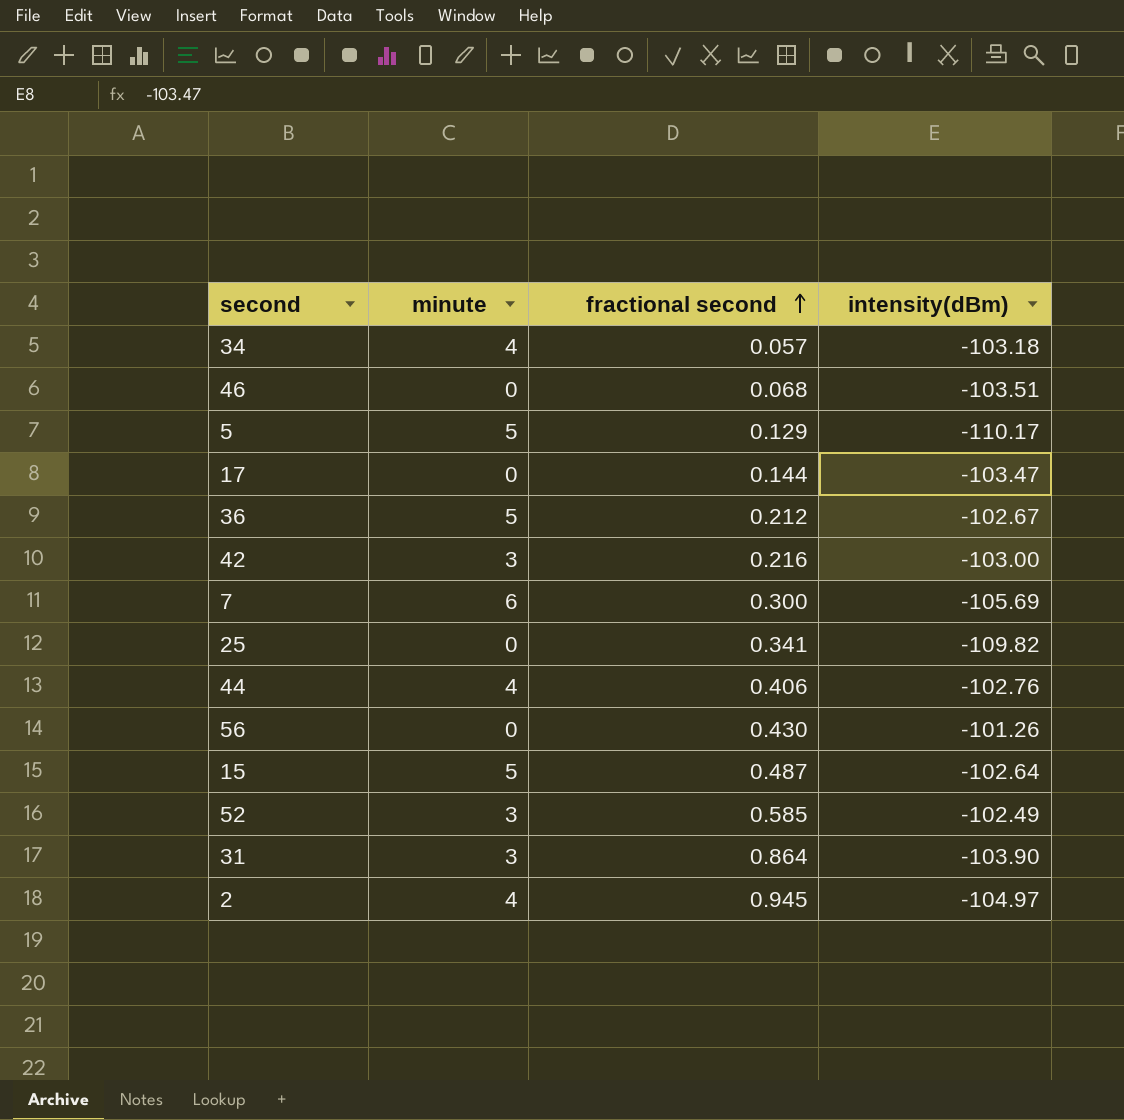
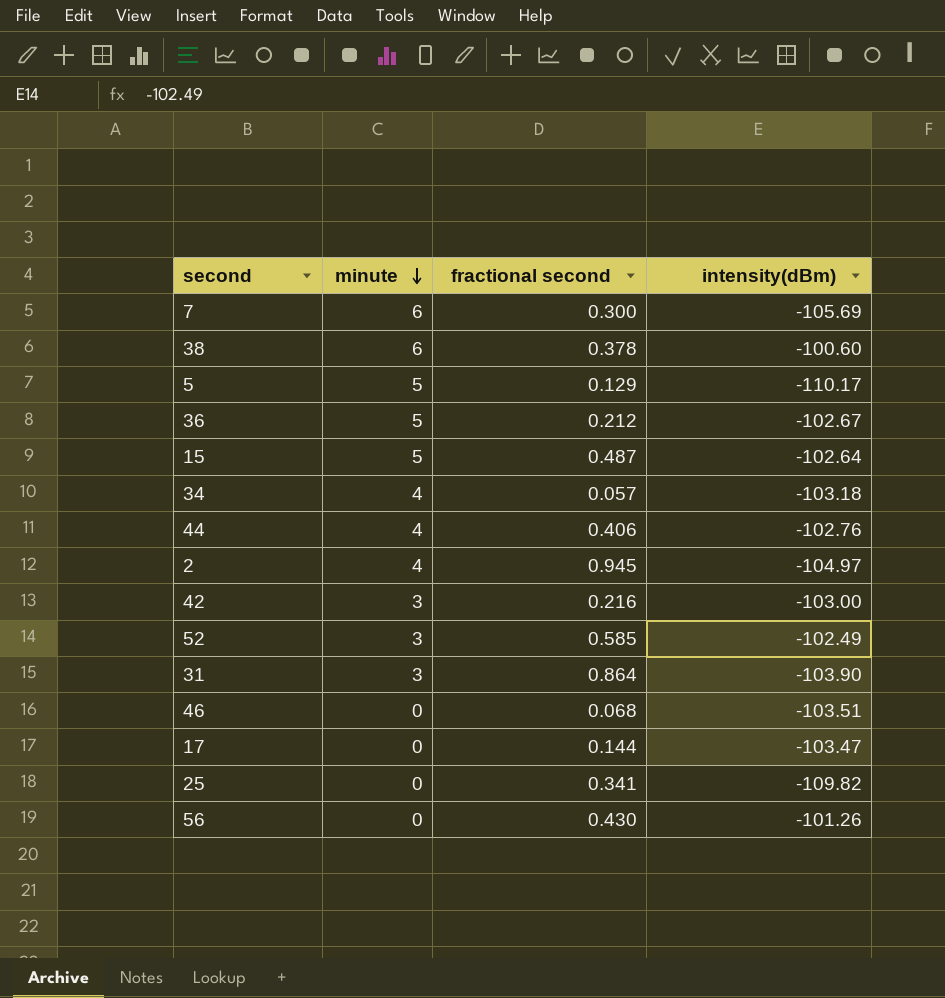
row order: fractional second ascending -> minute descending
row 38: none -> 6 | 0.378 | -100.60

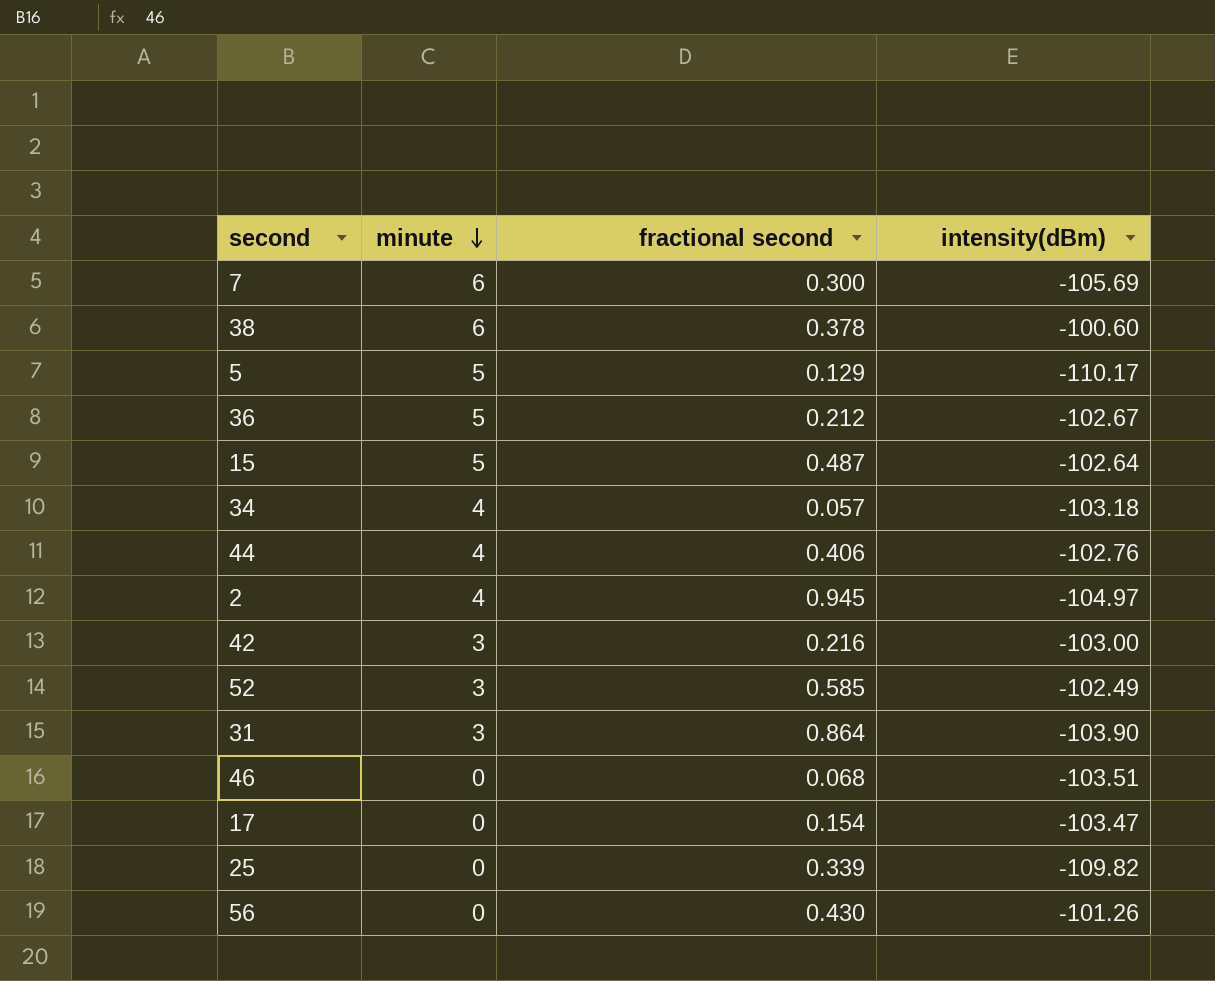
17 | fractional second: 0.144 -> 0.154
25 | fractional second: 0.341 -> 0.339

